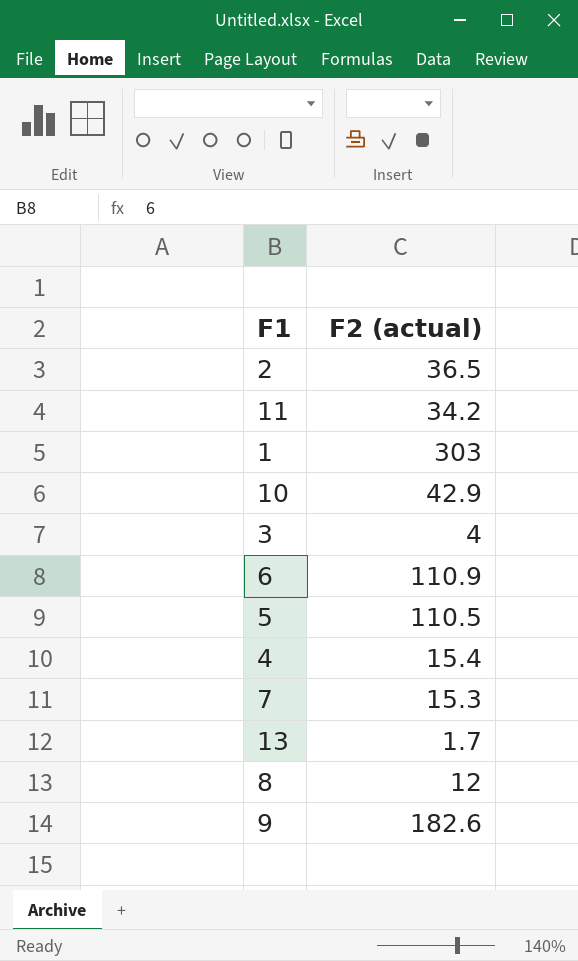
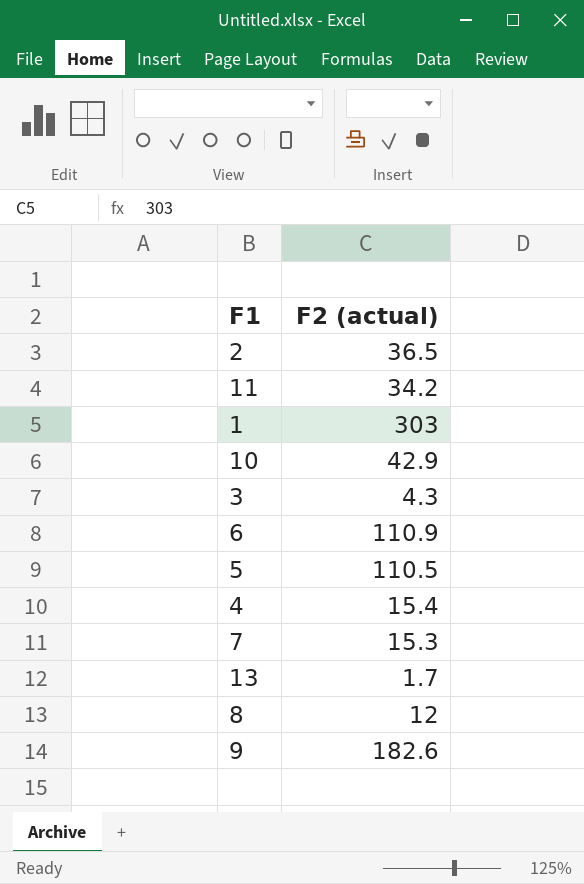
3 | F2 (actual): 4 -> 4.3

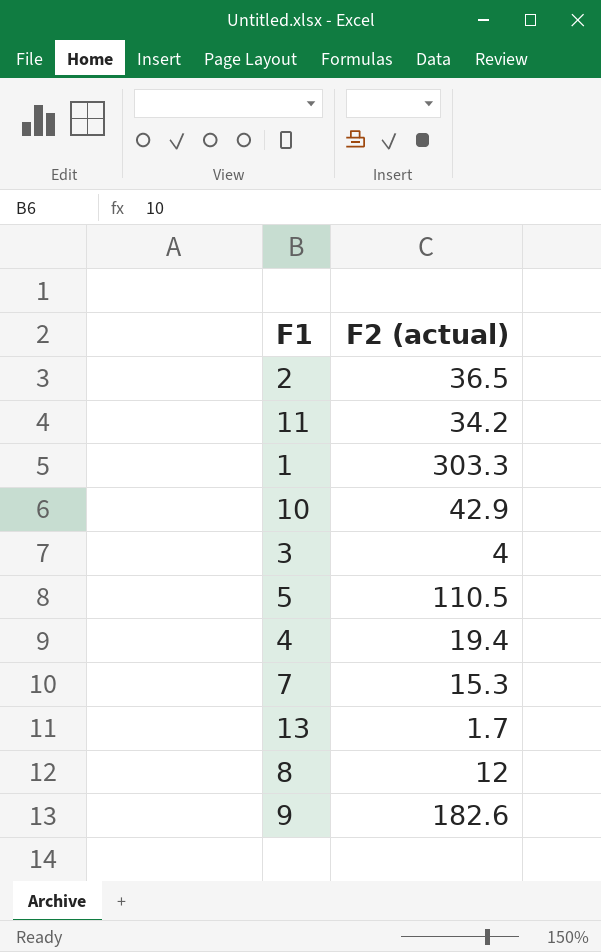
row 6: 110.9 -> none
1 | F2 (actual): 303 -> 303.3
3 | F2 (actual): 4.3 -> 4
4 | F2 (actual): 15.4 -> 19.4

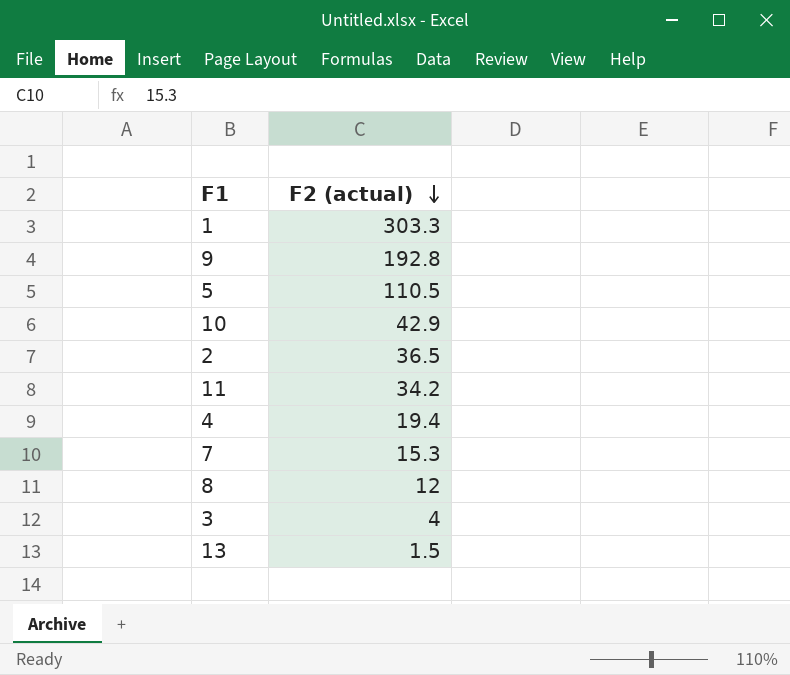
row order: none -> F2 (actual) descending
9 | F2 (actual): 182.6 -> 192.8
13 | F2 (actual): 1.7 -> 1.5

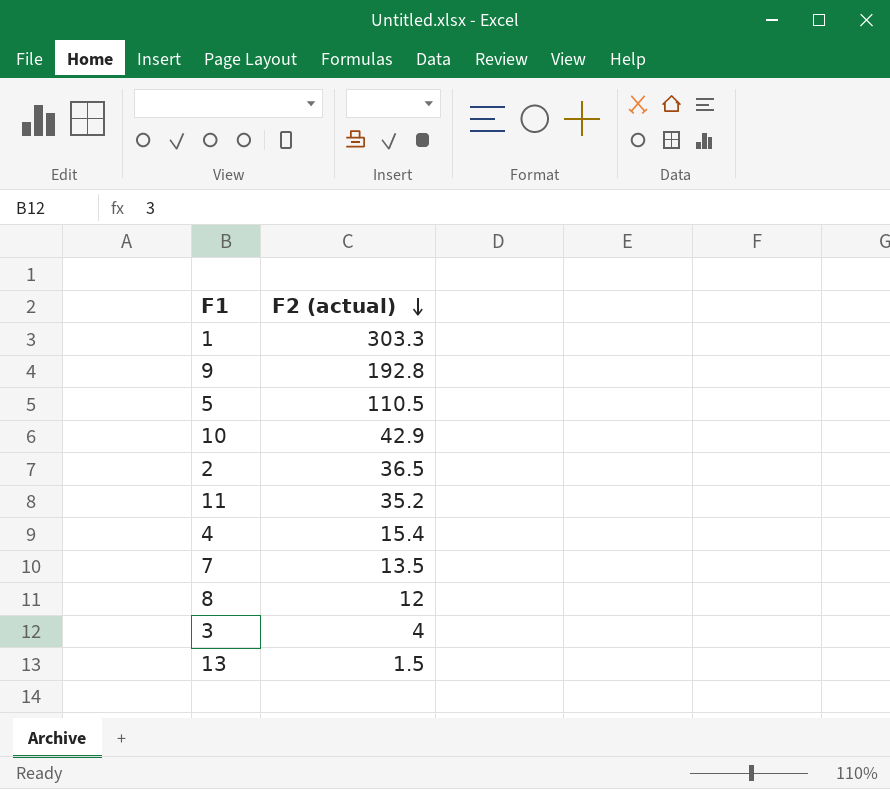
11 | F2 (actual): 34.2 -> 35.2
4 | F2 (actual): 19.4 -> 15.4
7 | F2 (actual): 15.3 -> 13.5

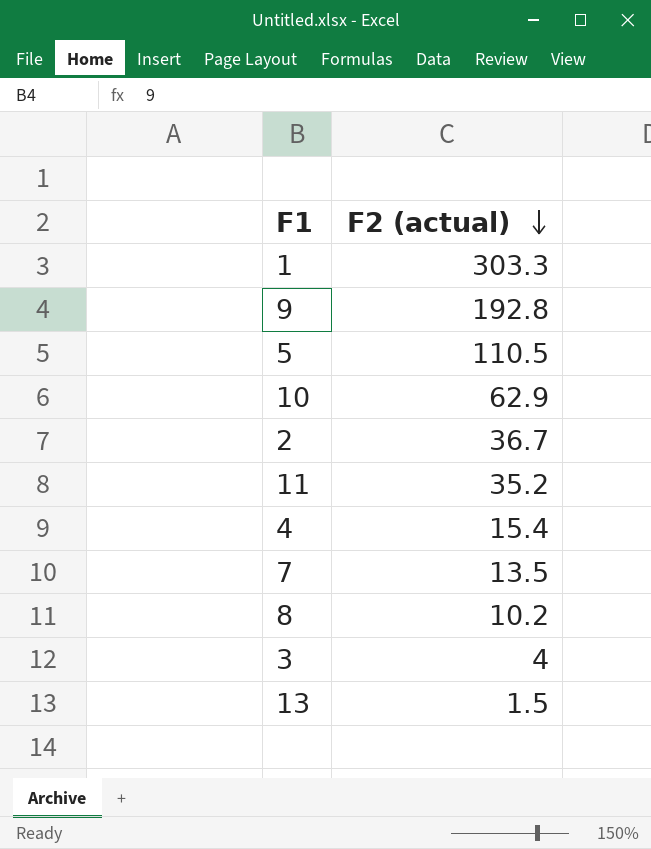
10 | F2 (actual): 42.9 -> 62.9
2 | F2 (actual): 36.5 -> 36.7
8 | F2 (actual): 12 -> 10.2

